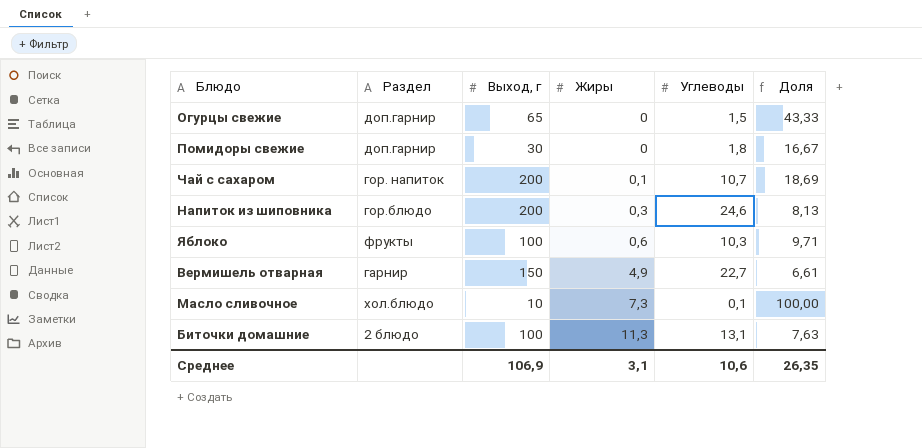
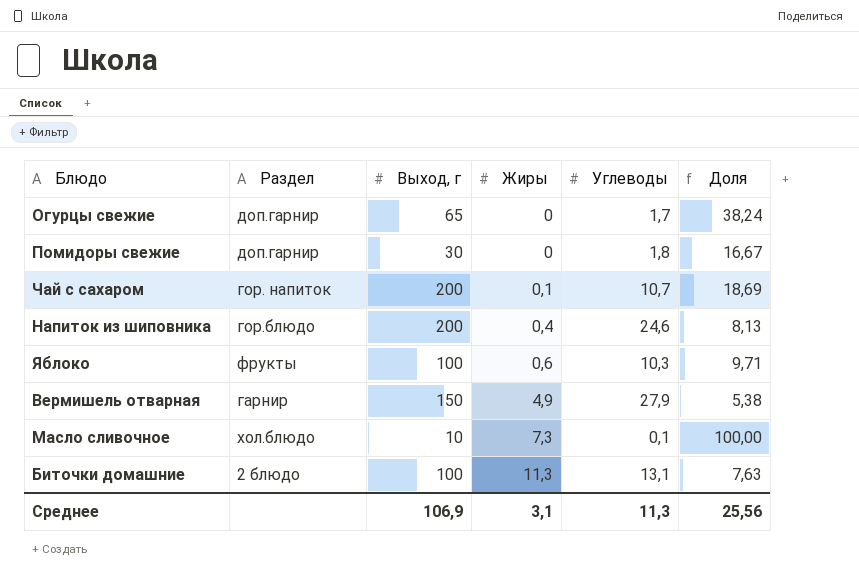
Огурцы свежие | Углеводы: 1,5 -> 1,7
Огурцы свежие | Доля: 43,33 -> 38,24
Напиток из шиповника | Жиры: 0,3 -> 0,4
Вермишель отварная | Углеводы: 22,7 -> 27,9
Вермишель отварная | Доля: 6,61 -> 5,38
Среднее | Углеводы: 10,6 -> 11,3
Среднее | Доля: 26,35 -> 25,56

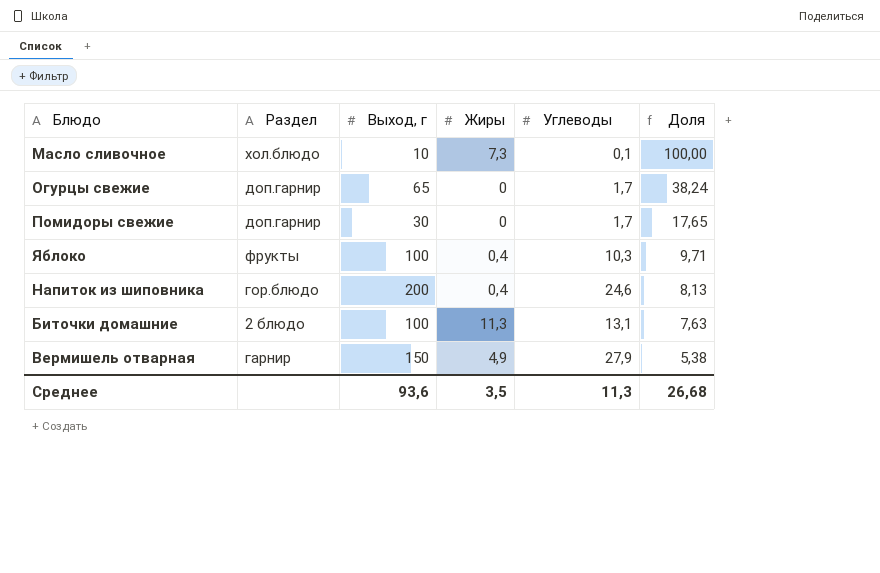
row order: Жиры ascending -> Доля descending
row Чай с сахаром: гор. напиток | 200 | 0,1 | 10,7 | 18,69 -> none
Помидоры свежие | Углеводы: 1,8 -> 1,7
Помидоры свежие | Доля: 16,67 -> 17,65
Яблоко | Жиры: 0,6 -> 0,4
Среднее | Выход, г: 106,9 -> 93,6
Среднее | Жиры: 3,1 -> 3,5
Среднее | Доля: 25,56 -> 26,68

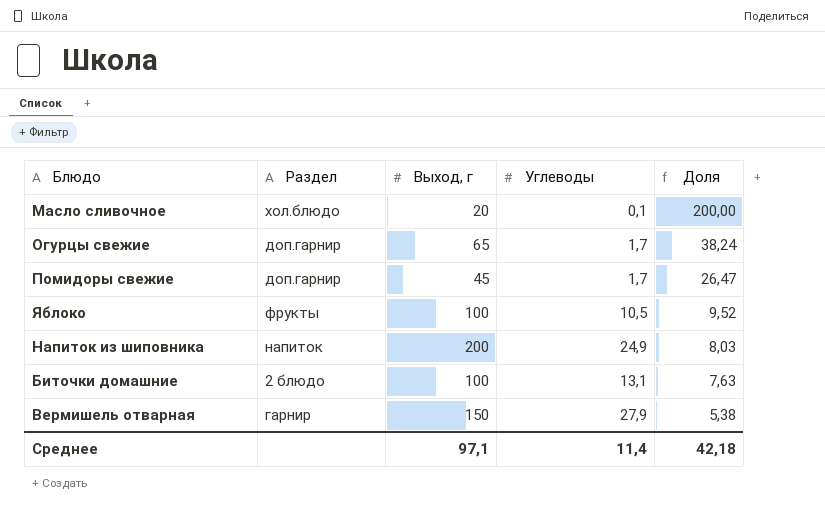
column Жиры | position: 4 -> none
Масло сливочное | Выход, г: 10 -> 20
Масло сливочное | Доля: 100,00 -> 200,00
Помидоры свежие | Выход, г: 30 -> 45
Помидоры свежие | Доля: 17,65 -> 26,47
Яблоко | Углеводы: 10,3 -> 10,5
Яблоко | Доля: 9,71 -> 9,52
Напиток из шиповника | Раздел: гор.блюдо -> напиток
Напиток из шиповника | Углеводы: 24,6 -> 24,9
Напиток из шиповника | Доля: 8,13 -> 8,03
Среднее | Выход, г: 93,6 -> 97,1
Среднее | Углеводы: 11,3 -> 11,4
Среднее | Доля: 26,68 -> 42,18

